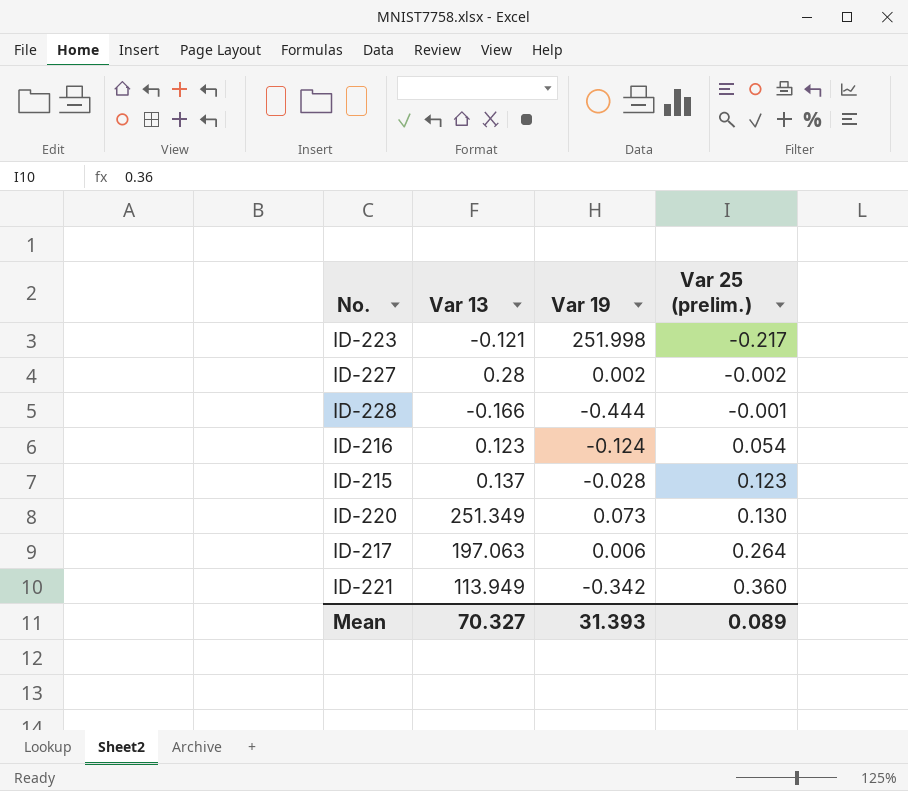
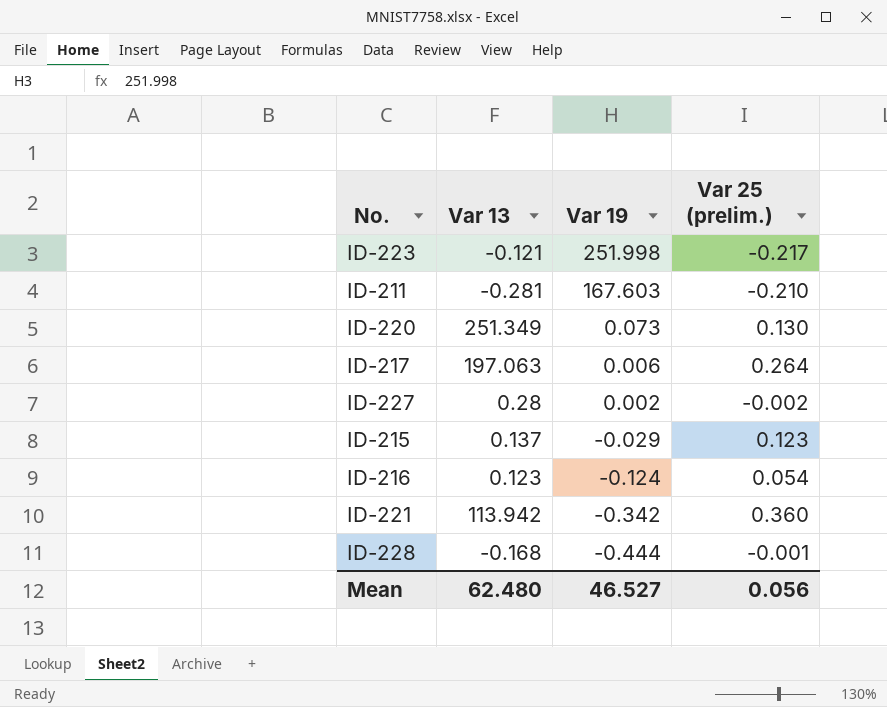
row order: Var 25 (prelim.) ascending -> Var 19 descending
row ID-211: none -> -0.281 | 167.603 | -0.210
ID-215 | Var 19: -0.028 -> -0.029
ID-221 | Var 13: 113.949 -> 113.942
ID-228 | Var 13: -0.166 -> -0.168
Mean | Var 13: 70.327 -> 62.480
Mean | Var 19: 31.393 -> 46.527
Mean | Var 25 (prelim.): 0.089 -> 0.056

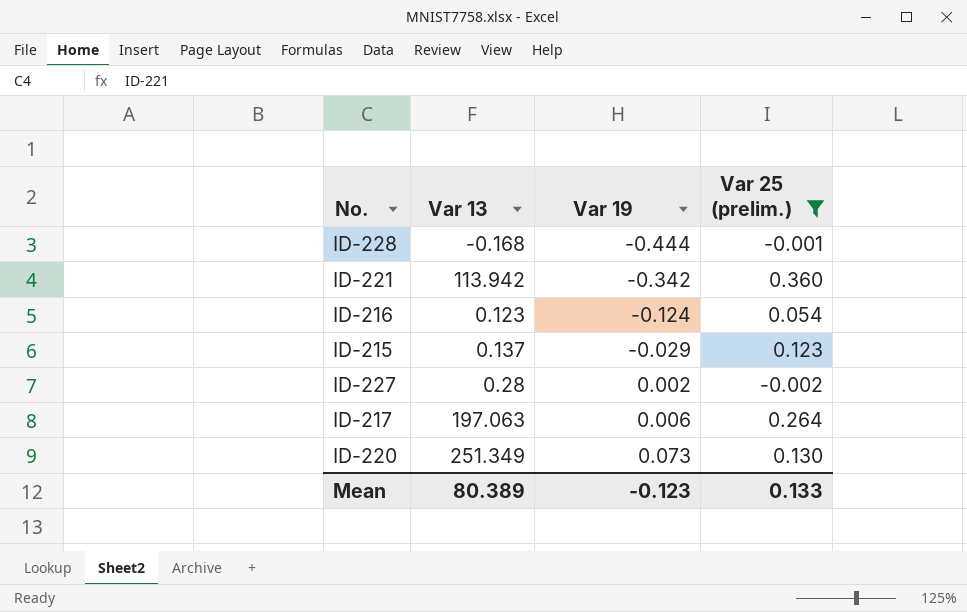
filter: none -> Var 25 (prelim.) >= -0.002
row order: Var 19 descending -> Var 19 ascending
Mean | Var 13: 62.480 -> 80.389
Mean | Var 19: 46.527 -> -0.123
Mean | Var 25 (prelim.): 0.056 -> 0.133

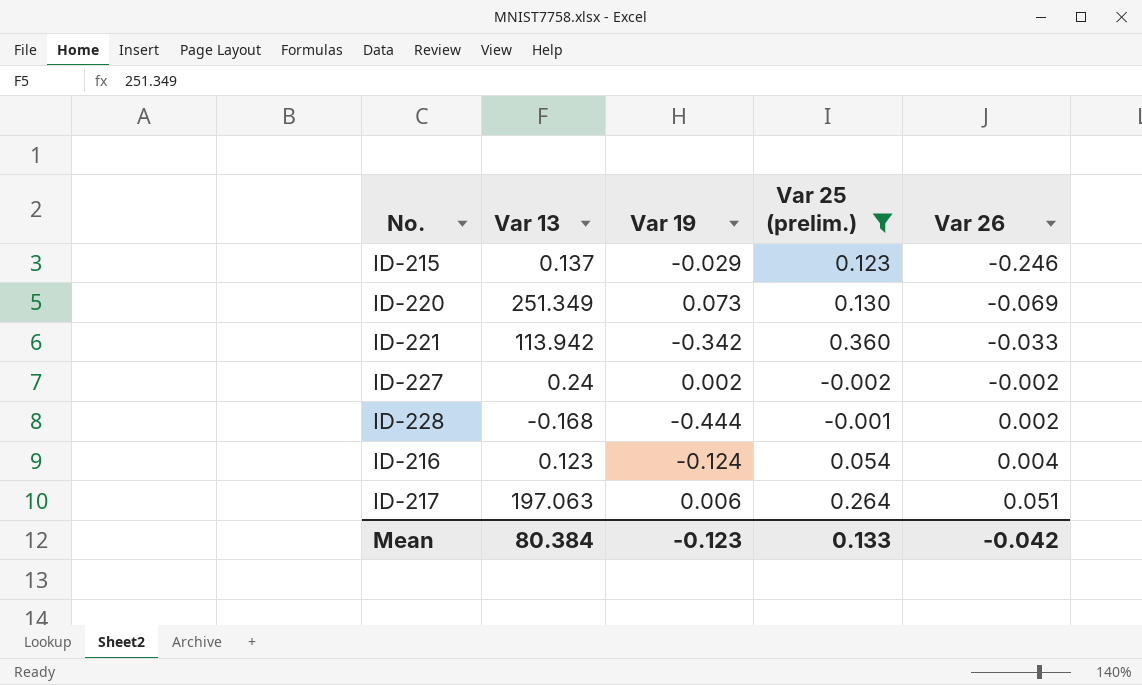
row order: Var 19 ascending -> Var 26 ascending
column Var 26 | position: none -> 5
ID-227 | Var 13: 0.28 -> 0.24
Mean | Var 13: 80.389 -> 80.384

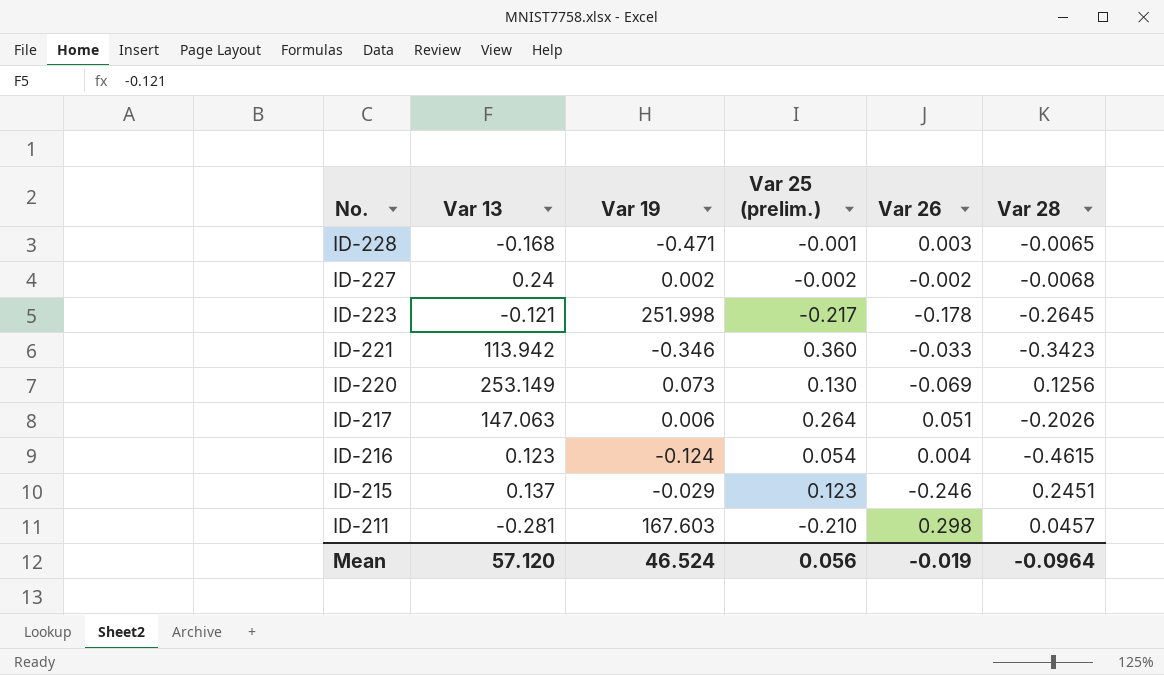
filter: Var 25 (prelim.) >= -0.002 -> none
row order: Var 26 ascending -> No. descending
column Var 28 | position: none -> 6
ID-228 | Var 19: -0.444 -> -0.471
ID-228 | Var 26: 0.002 -> 0.003
ID-221 | Var 19: -0.342 -> -0.346
ID-220 | Var 13: 251.349 -> 253.149
ID-217 | Var 13: 197.063 -> 147.063
Mean | Var 13: 80.384 -> 57.120
Mean | Var 19: -0.123 -> 46.524
Mean | Var 25 (prelim.): 0.133 -> 0.056
Mean | Var 26: -0.042 -> -0.019

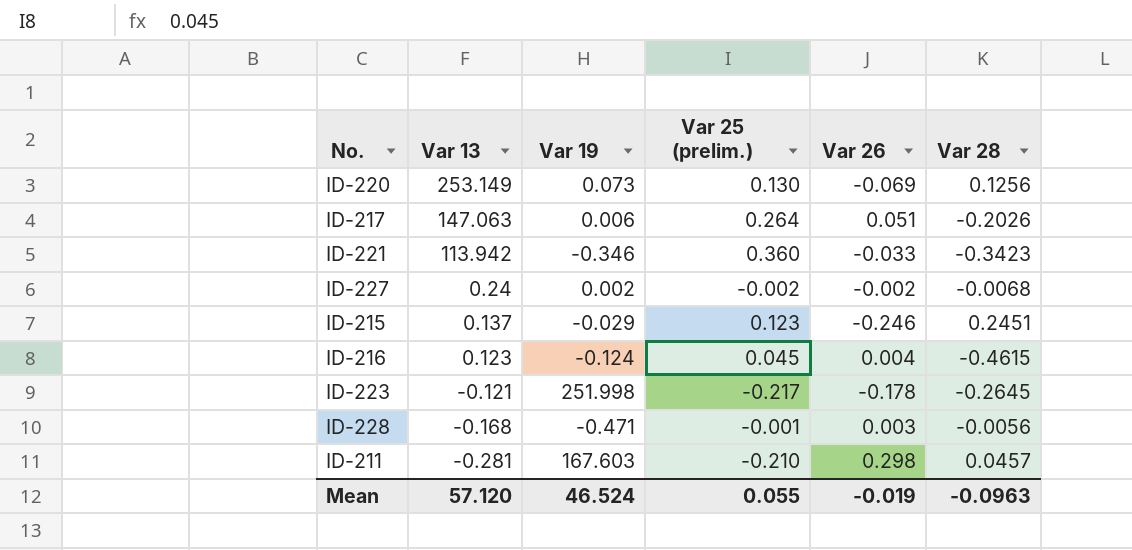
row order: No. descending -> Var 13 descending
ID-216 | Var 25 (prelim.): 0.054 -> 0.045
ID-228 | Var 28: -0.0065 -> -0.0056
Mean | Var 25 (prelim.): 0.056 -> 0.055
Mean | Var 28: -0.0964 -> -0.0963

